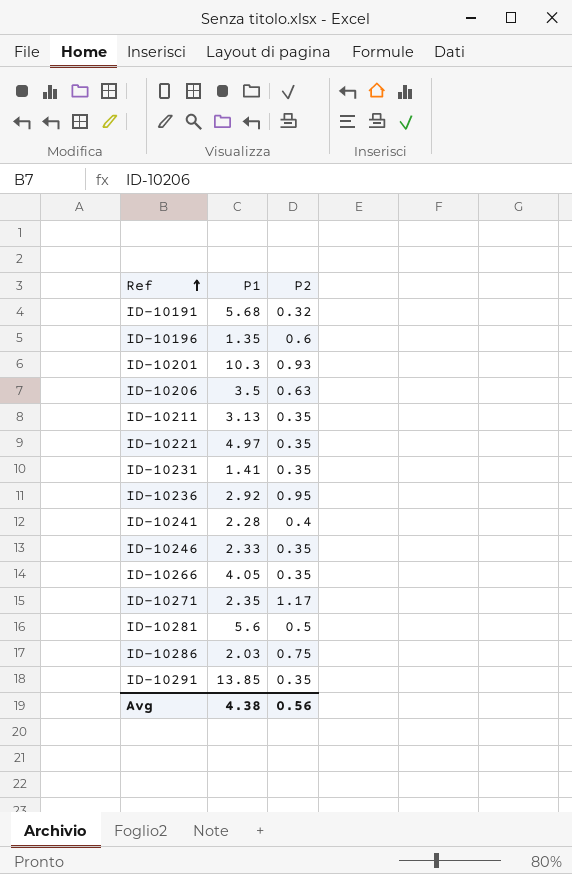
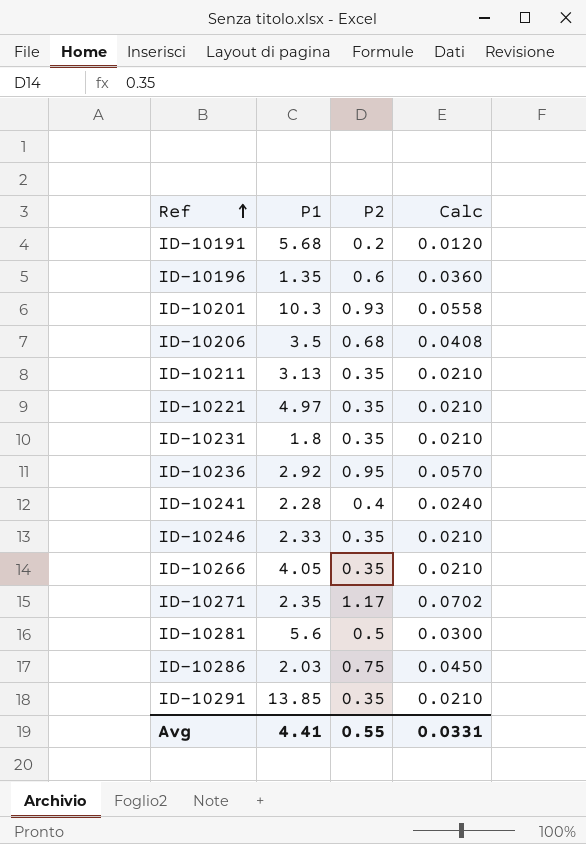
column Calc | formula: none -> [P2] * 0.06
ID-10191 | P2: 0.32 -> 0.2
ID-10206 | P2: 0.63 -> 0.68
ID-10231 | P1: 1.41 -> 1.8
Avg | P1: 4.38 -> 4.41
Avg | P2: 0.56 -> 0.55

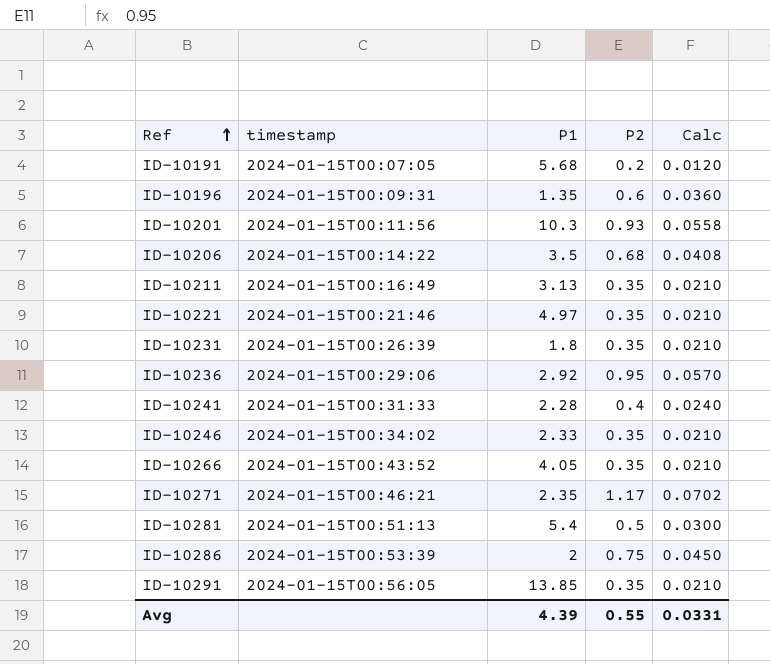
column timestamp | position: none -> 2
ID-10281 | P1: 5.6 -> 5.4
ID-10286 | P1: 2.03 -> 2
Avg | P1: 4.41 -> 4.39

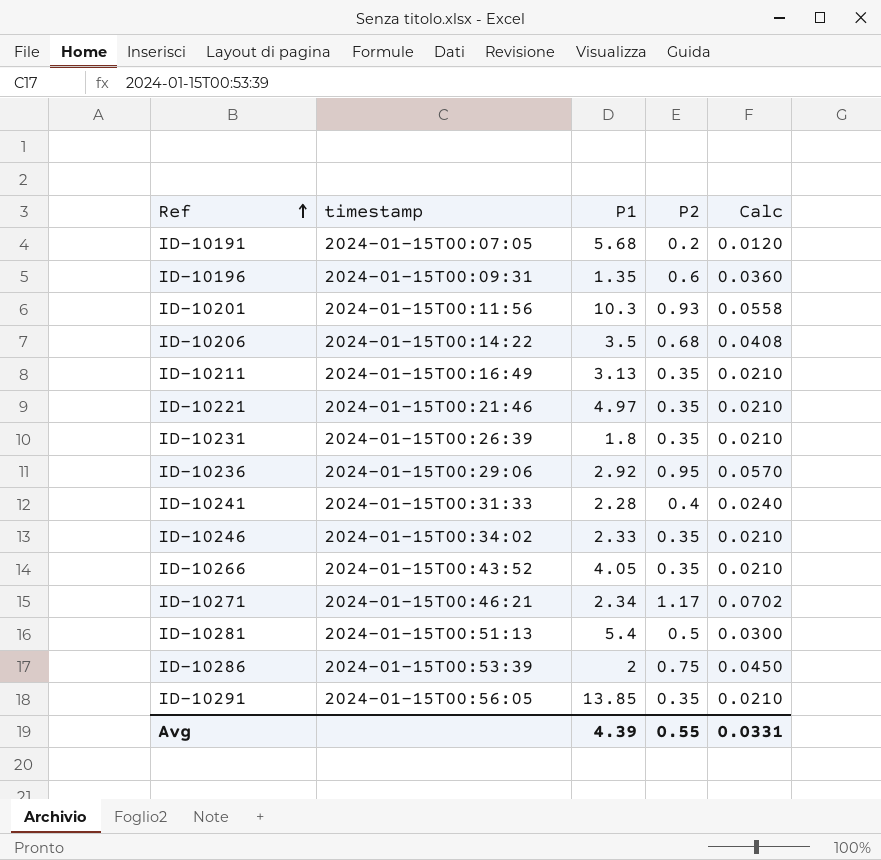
ID-10271 | P1: 2.35 -> 2.34

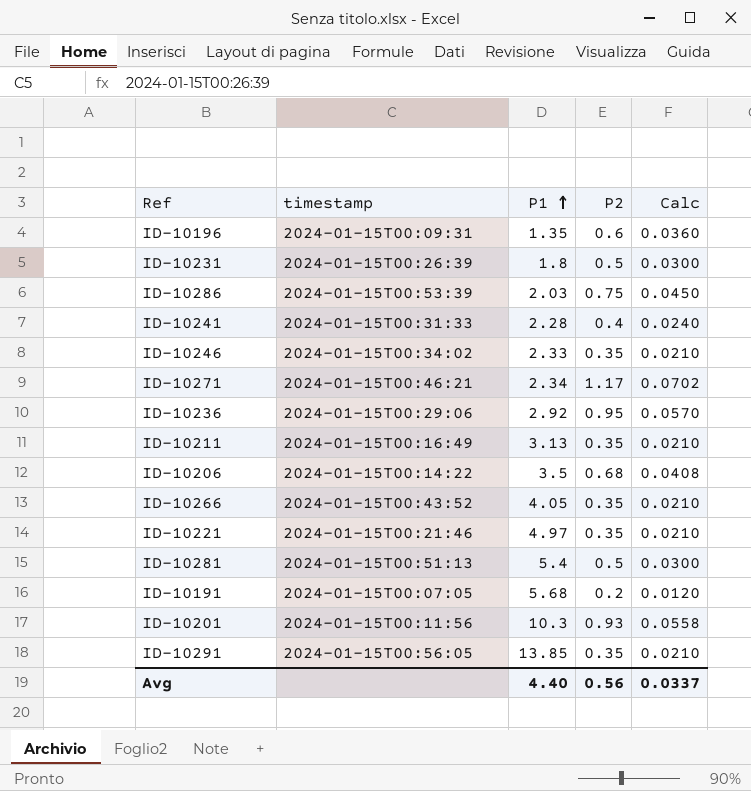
row order: Ref ascending -> P1 ascending
ID-10231 | P2: 0.35 -> 0.5
ID-10231 | Calc: 0.0210 -> 0.0300
ID-10286 | P1: 2 -> 2.03
Avg | P1: 4.39 -> 4.40
Avg | P2: 0.55 -> 0.56
Avg | Calc: 0.0331 -> 0.0337

